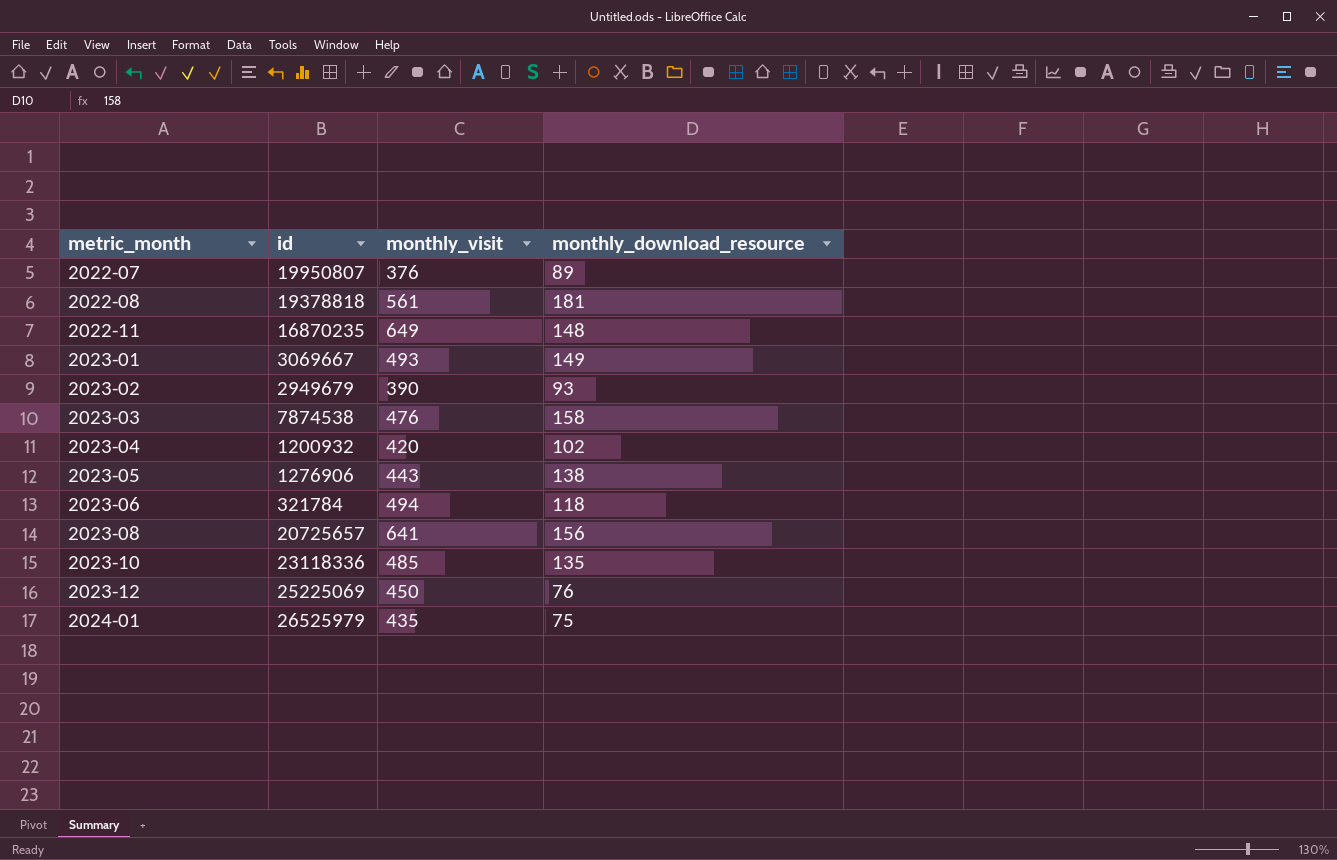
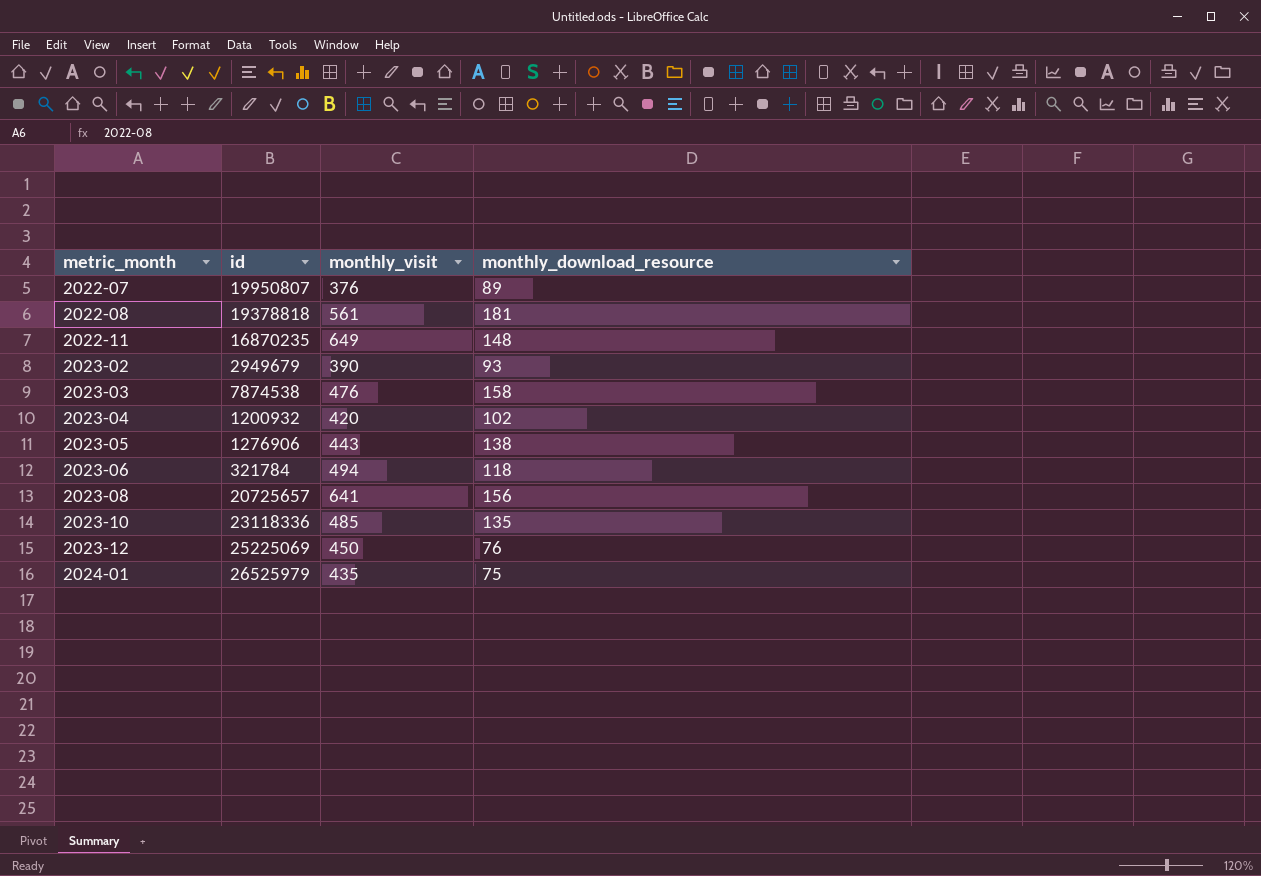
row 2023-01: 3069667 | 493 | 149 -> none

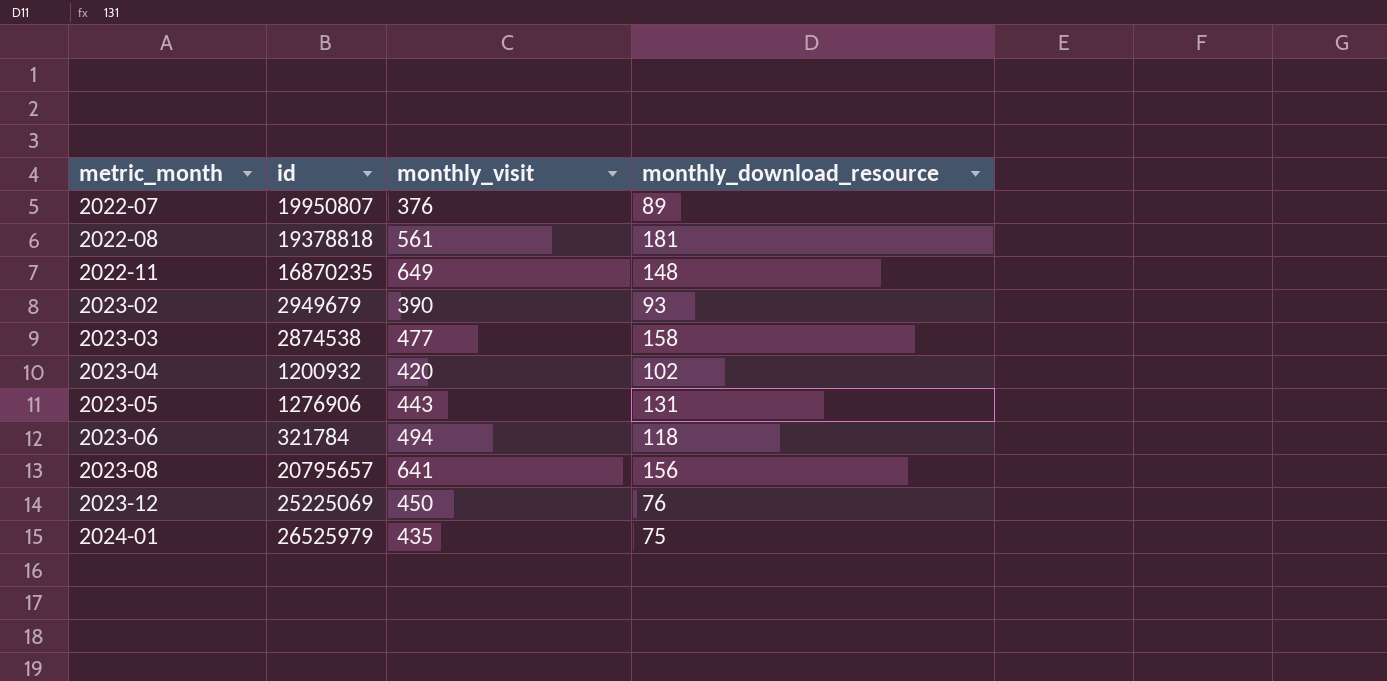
row 2023-10: 23118336 | 485 | 135 -> none
2023-03 | id: 7874538 -> 2874538
2023-03 | monthly_visit: 476 -> 477
2023-05 | monthly_download_resource: 138 -> 131
2023-08 | id: 20725657 -> 20795657

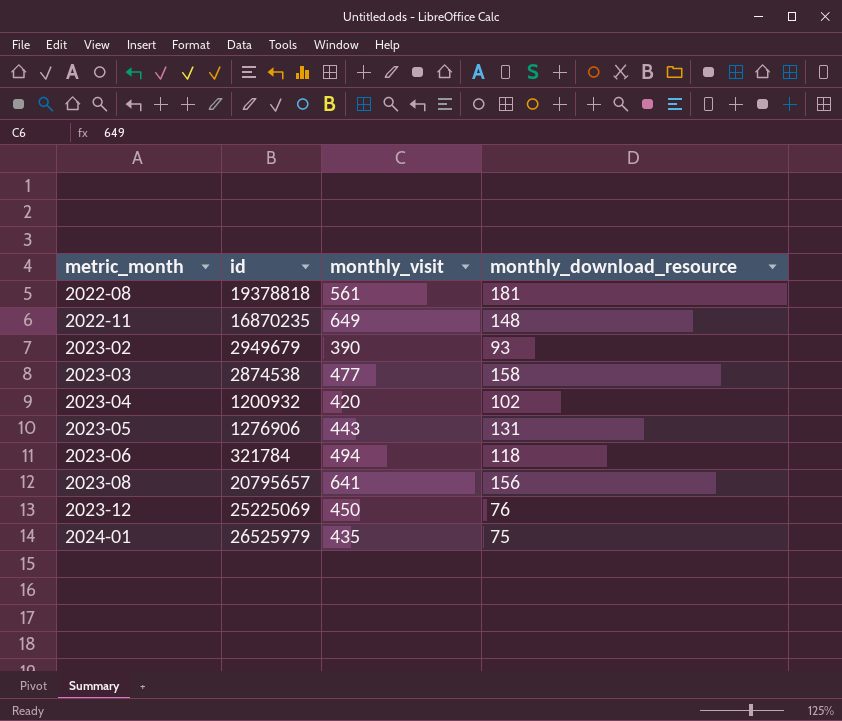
row 2022-07: 19950807 | 376 | 89 -> none

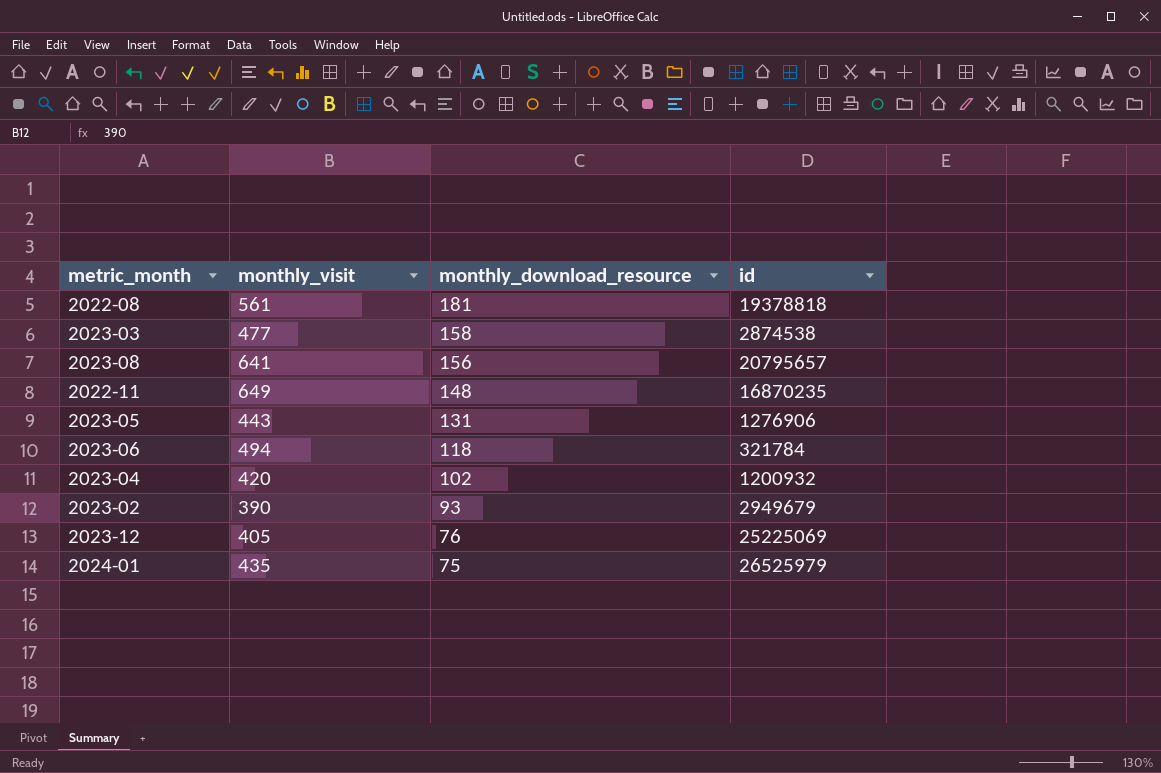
row order: metric_month ascending -> monthly_download_resource descending
column id | position: 2 -> 4
2023-12 | monthly_visit: 450 -> 405

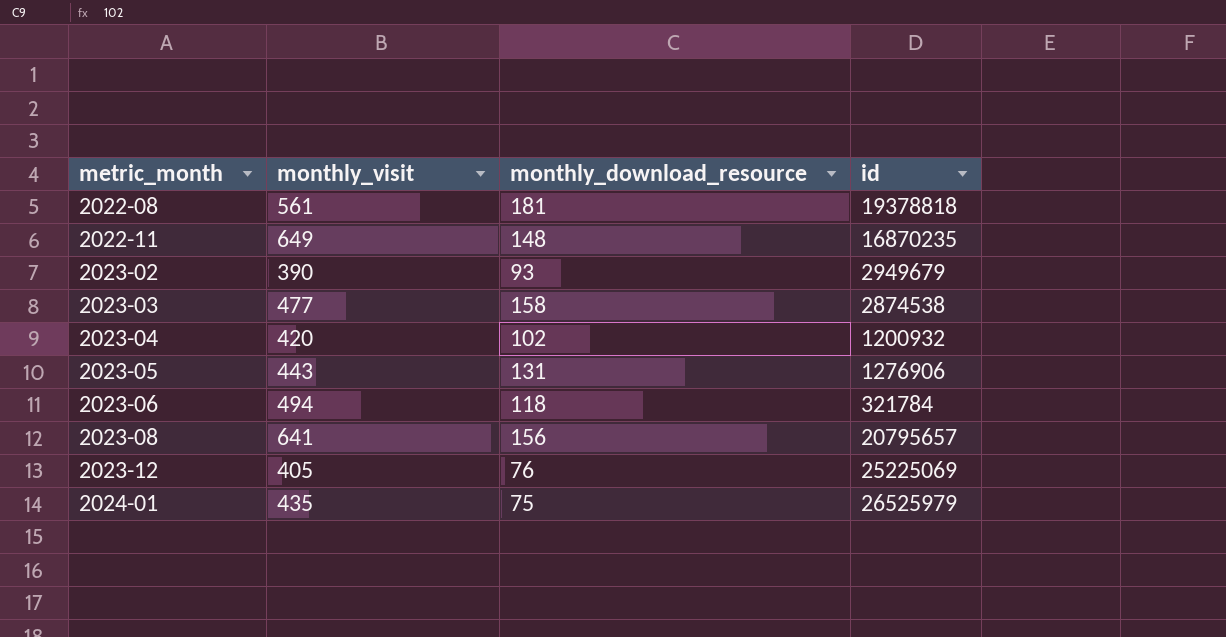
row order: monthly_download_resource descending -> metric_month ascending

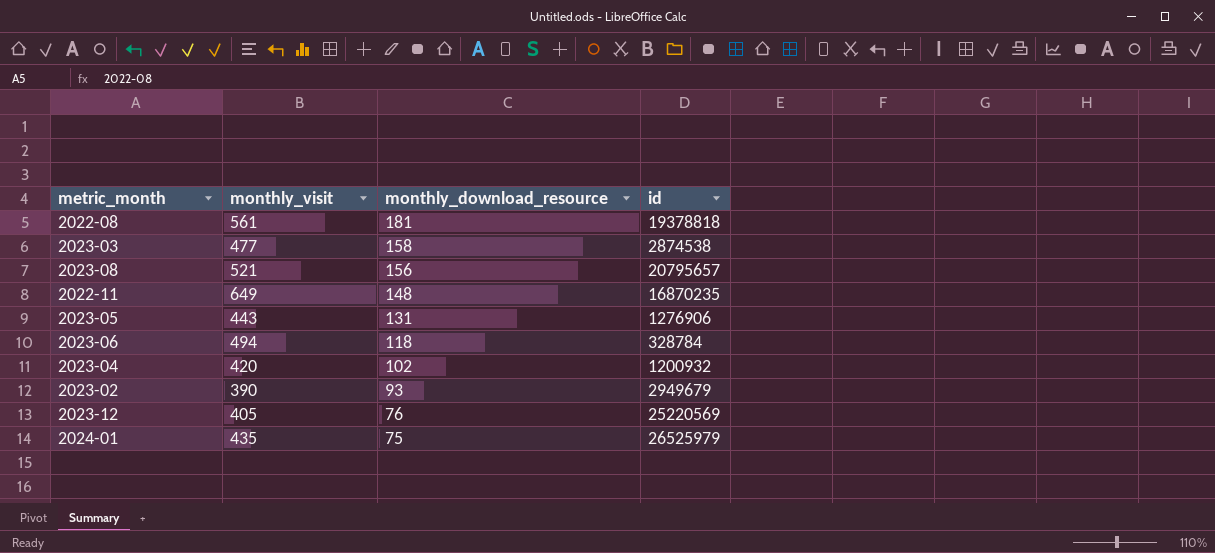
row order: metric_month ascending -> monthly_download_resource descending
2023-08 | monthly_visit: 641 -> 521
2023-06 | id: 321784 -> 328784
2023-12 | id: 25225069 -> 25220569

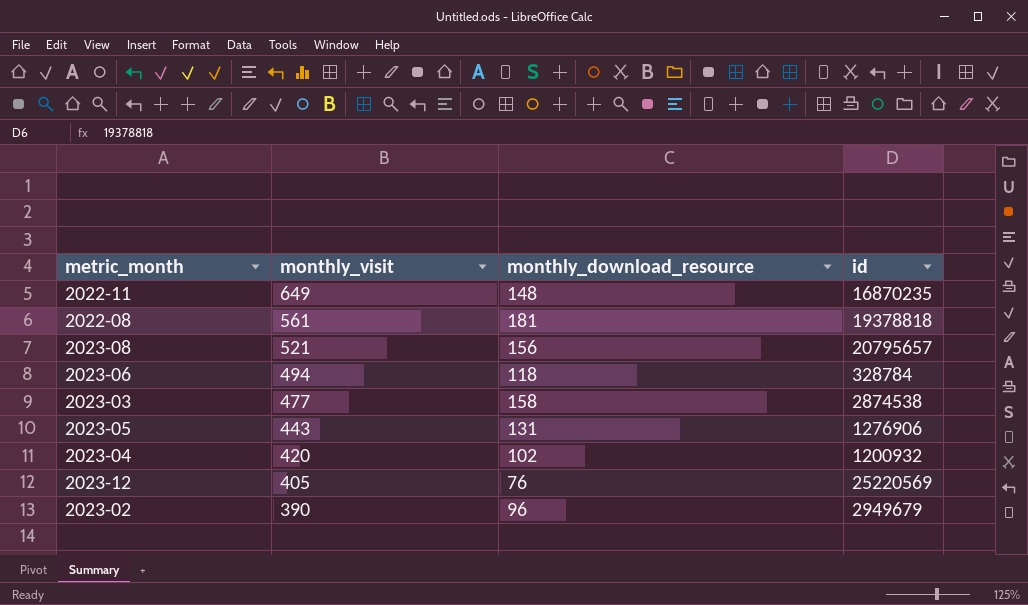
row order: monthly_download_resource descending -> monthly_visit descending
row 2024-01: 435 | 75 | 26525979 -> none
2023-02 | monthly_download_resource: 93 -> 96

